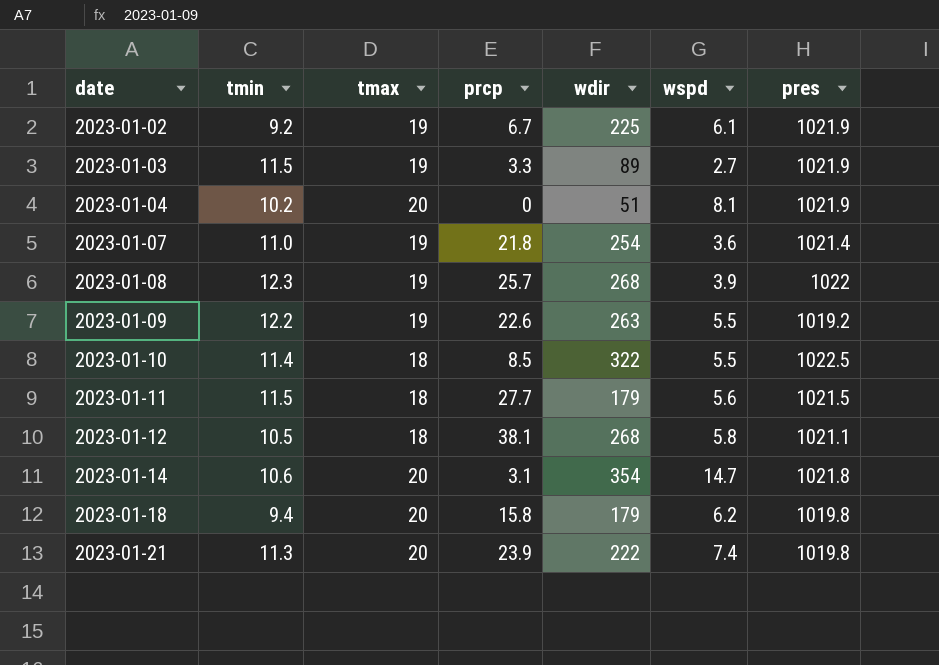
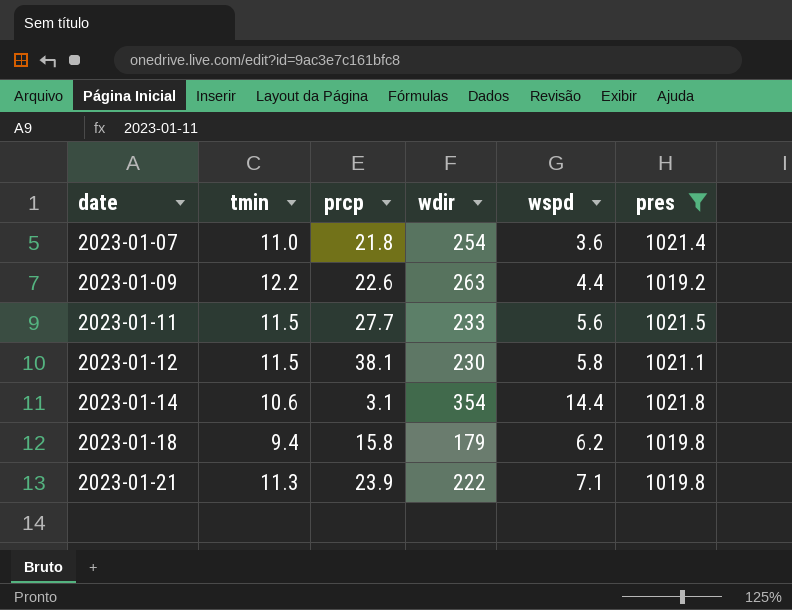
filter: none -> pres <= 1021.8
column tmax | position: 3 -> none
2023-01-09 | wspd: 5.5 -> 4.4
2023-01-11 | wdir: 179 -> 233
2023-01-12 | tmin: 10.5 -> 11.5
2023-01-12 | wdir: 268 -> 230
2023-01-14 | wspd: 14.7 -> 14.4
2023-01-21 | wspd: 7.4 -> 7.1

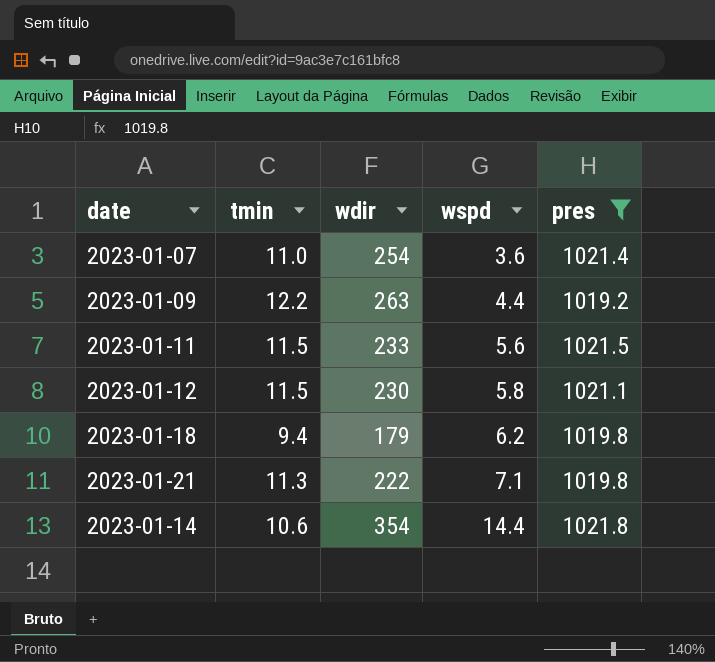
row order: date ascending -> wspd ascending
column prcp | position: 3 -> none

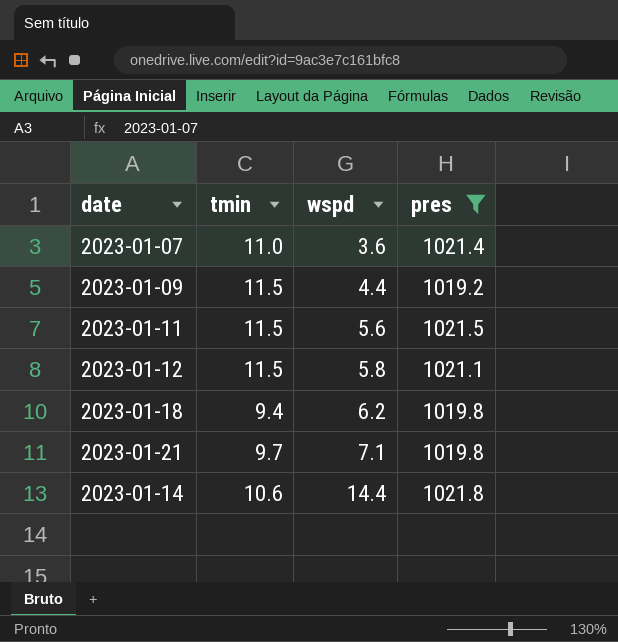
column wdir | position: 3 -> none
2023-01-09 | tmin: 12.2 -> 11.5
2023-01-21 | tmin: 11.3 -> 9.7

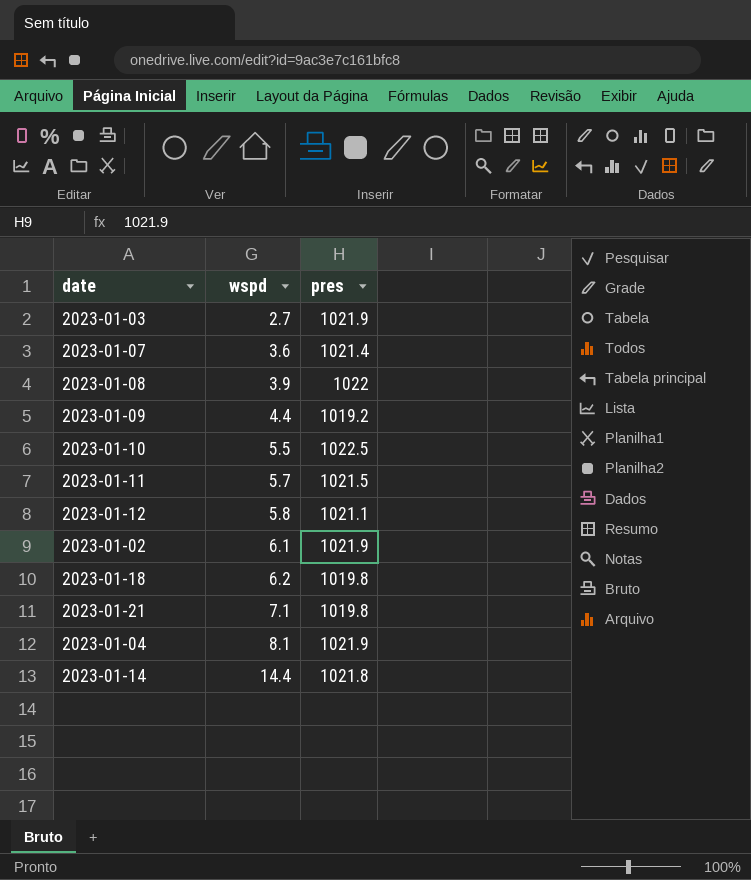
filter: pres <= 1021.8 -> none
column tmin | position: 2 -> none
2023-01-11 | wspd: 5.6 -> 5.7

